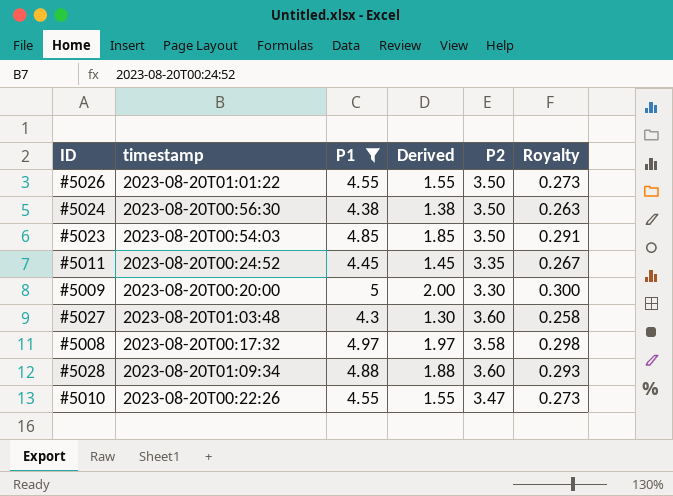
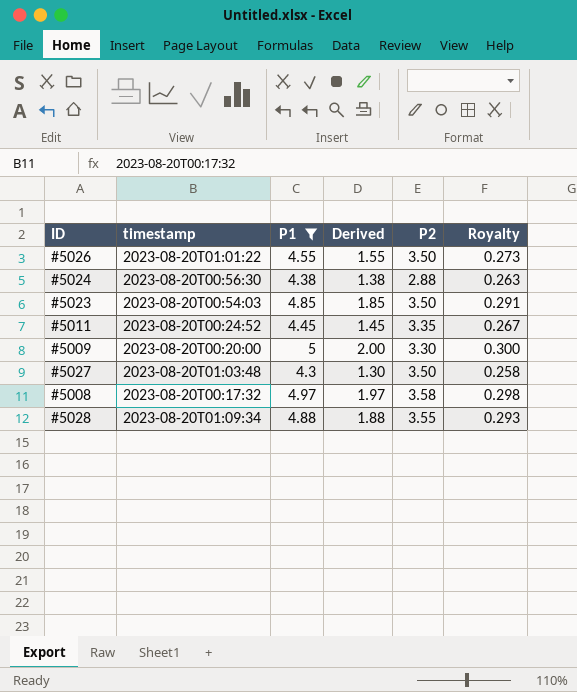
row #5010: 2023-08-20T00:22:26 | 4.55 | 1.55 | 3.47 | 0.273 -> none
#5024 | P2: 3.50 -> 2.88
#5027 | P2: 3.60 -> 3.50
#5028 | P2: 3.60 -> 3.55

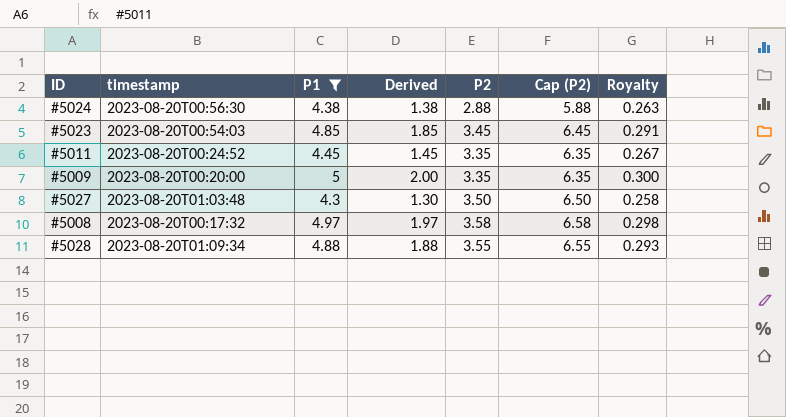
column Cap (P2) | formula: none -> [P2] + 3
row #5026: 2023-08-20T01:01:22 | 4.55 | 1.55 | 3.50 | 0.273 -> none
#5023 | P2: 3.50 -> 3.45
#5009 | P2: 3.30 -> 3.35

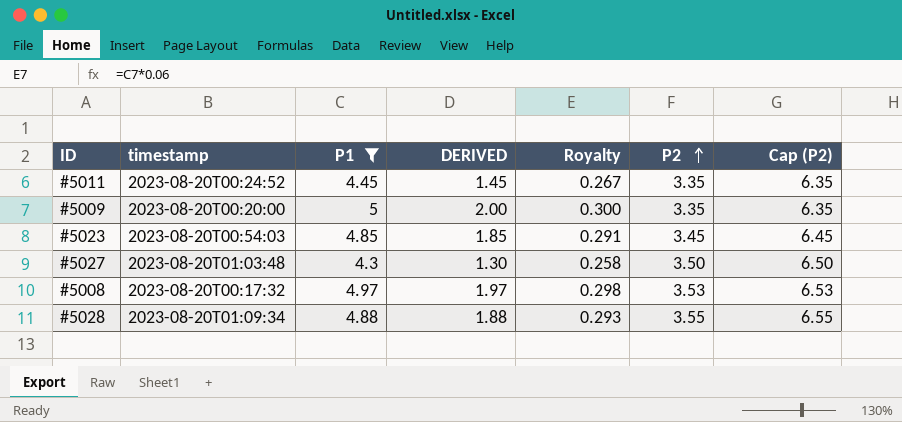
row order: none -> P2 ascending
column name: Derived -> DERIVED
column Royalty | position: 7 -> 5
row #5024: 2023-08-20T00:56:30 | 4.38 | 1.38 | 2.88 | 5.88 | 0.263 -> none
#5008 | P2: 3.58 -> 3.53
#5008 | Cap (P2): 6.58 -> 6.53

